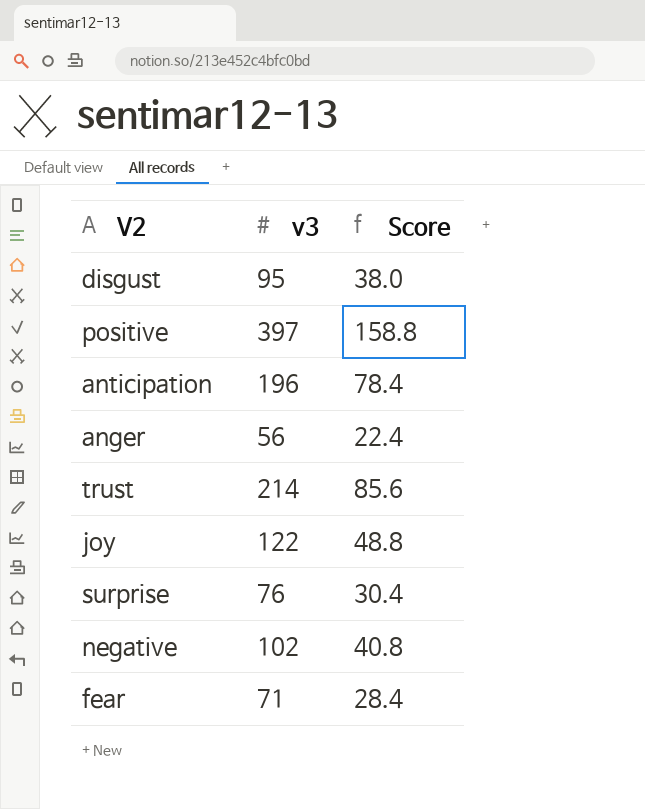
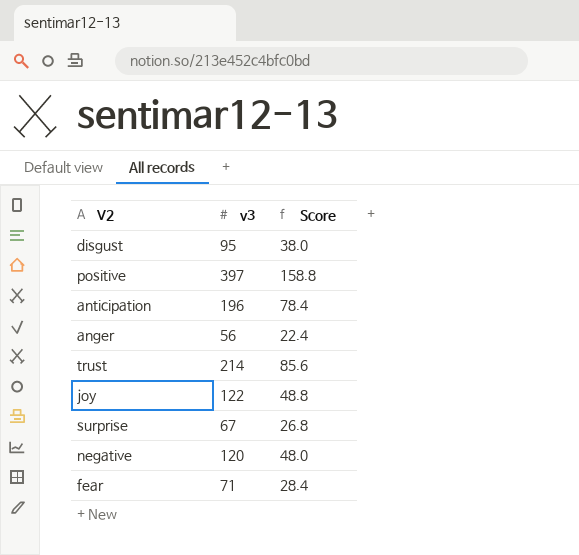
surprise | v3: 76 -> 67
surprise | Score: 30.4 -> 26.8
negative | v3: 102 -> 120
negative | Score: 40.8 -> 48.0

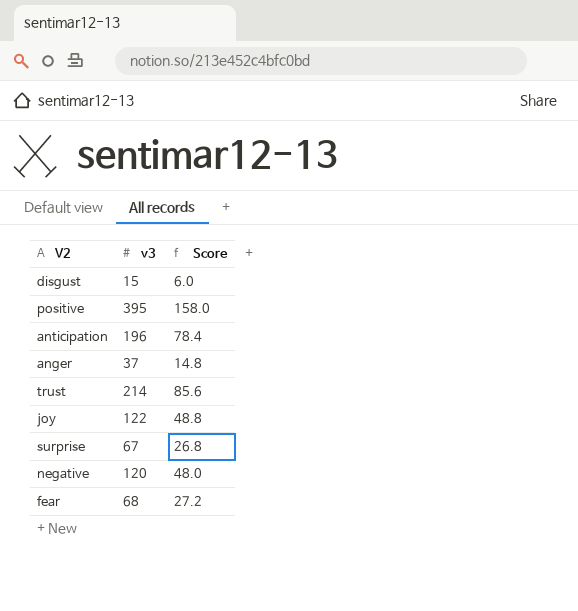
disgust | v3: 95 -> 15
disgust | Score: 38.0 -> 6.0
positive | v3: 397 -> 395
positive | Score: 158.8 -> 158.0
anger | v3: 56 -> 37
anger | Score: 22.4 -> 14.8
fear | v3: 71 -> 68
fear | Score: 28.4 -> 27.2

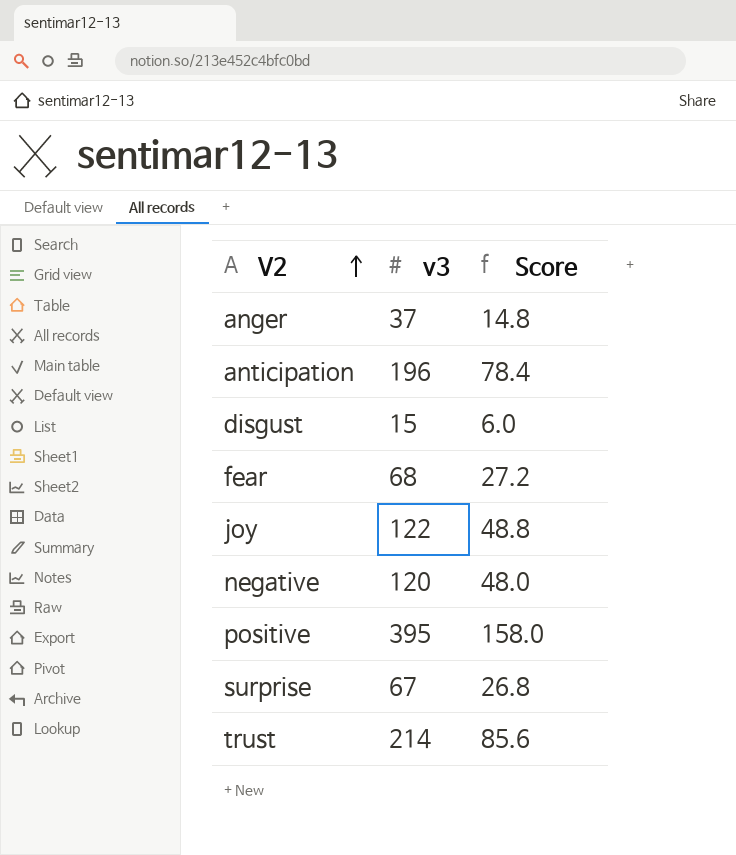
row order: none -> V2 ascending

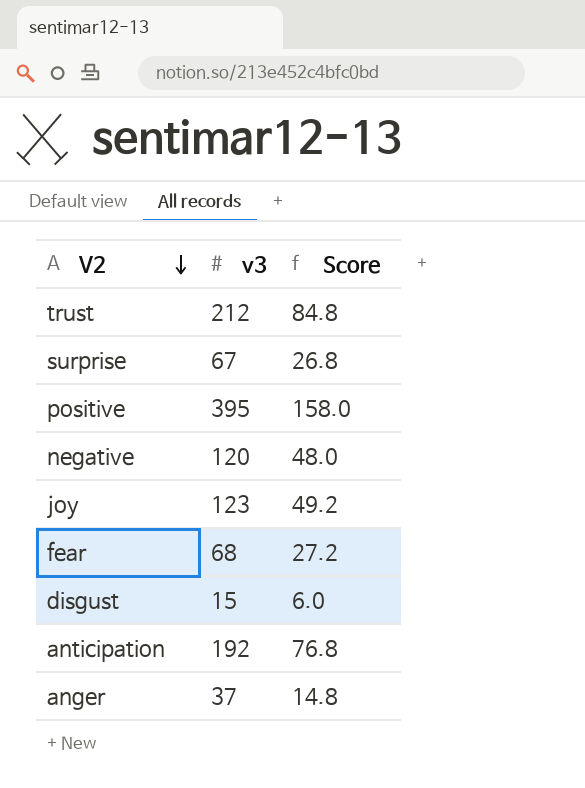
row order: V2 ascending -> V2 descending
trust | v3: 214 -> 212
trust | Score: 85.6 -> 84.8
joy | v3: 122 -> 123
joy | Score: 48.8 -> 49.2
anticipation | v3: 196 -> 192
anticipation | Score: 78.4 -> 76.8

